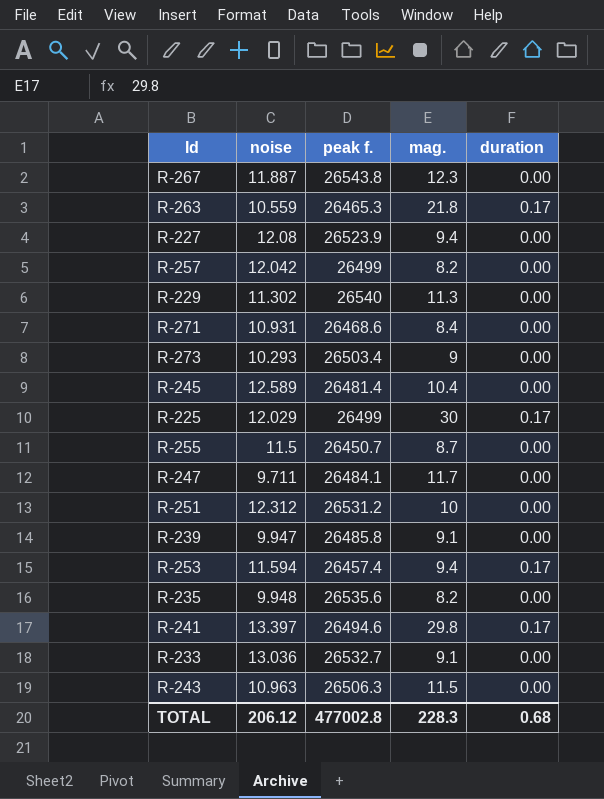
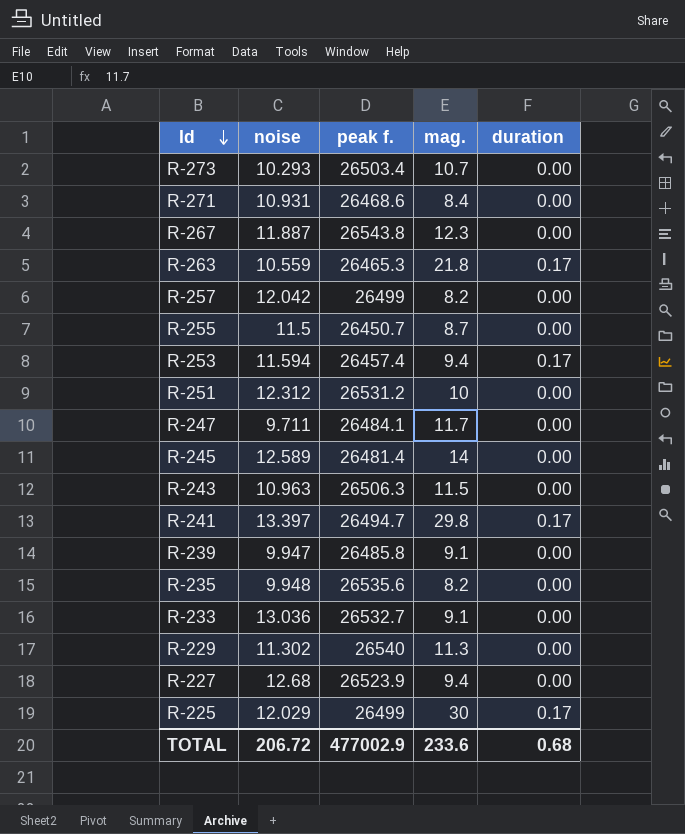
row order: none -> Id descending
R-273 | mag.: 9 -> 10.7
R-245 | mag.: 10.4 -> 14
R-241 | peak f.: 26494.6 -> 26494.7
R-227 | noise: 12.08 -> 12.68
TOTAL | noise: 206.12 -> 206.72
TOTAL | peak f.: 477002.8 -> 477002.9
TOTAL | mag.: 228.3 -> 233.6

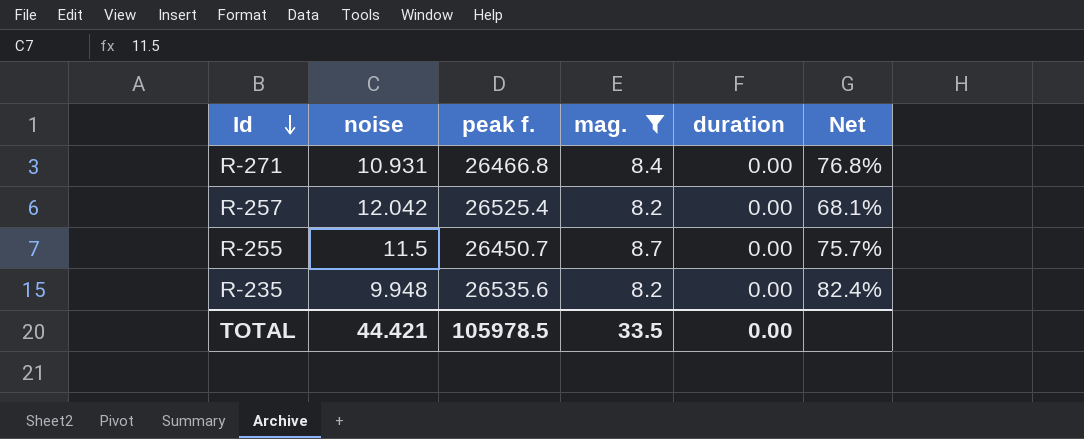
filter: none -> mag. <= 8.7
column Net | formula: none -> [mag.] / [noise]
R-271 | peak f.: 26468.6 -> 26466.8
R-257 | peak f.: 26499 -> 26525.4
TOTAL | noise: 206.72 -> 44.421
TOTAL | peak f.: 477002.9 -> 105978.5
TOTAL | mag.: 233.6 -> 33.5
TOTAL | duration: 0.68 -> 0.00

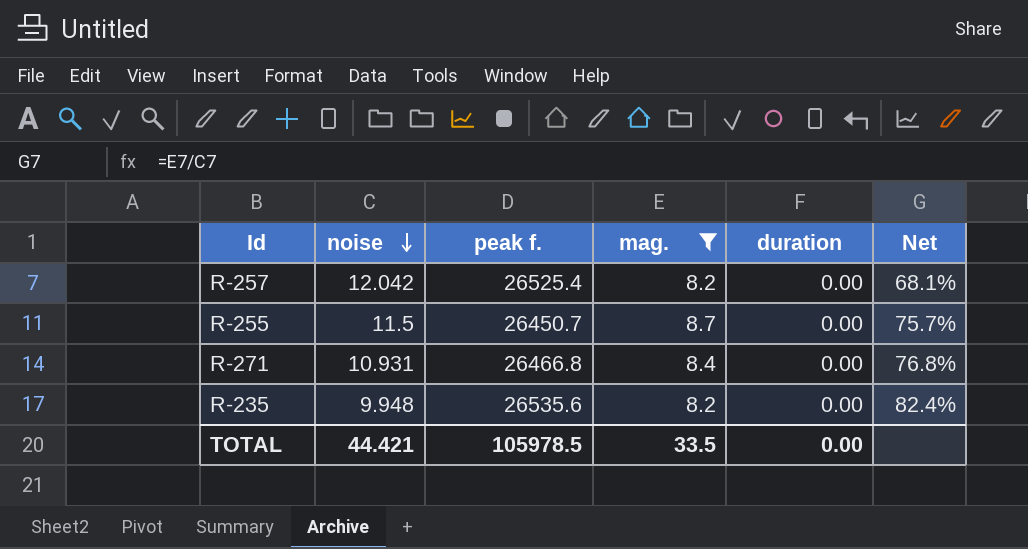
row order: Id descending -> noise descending

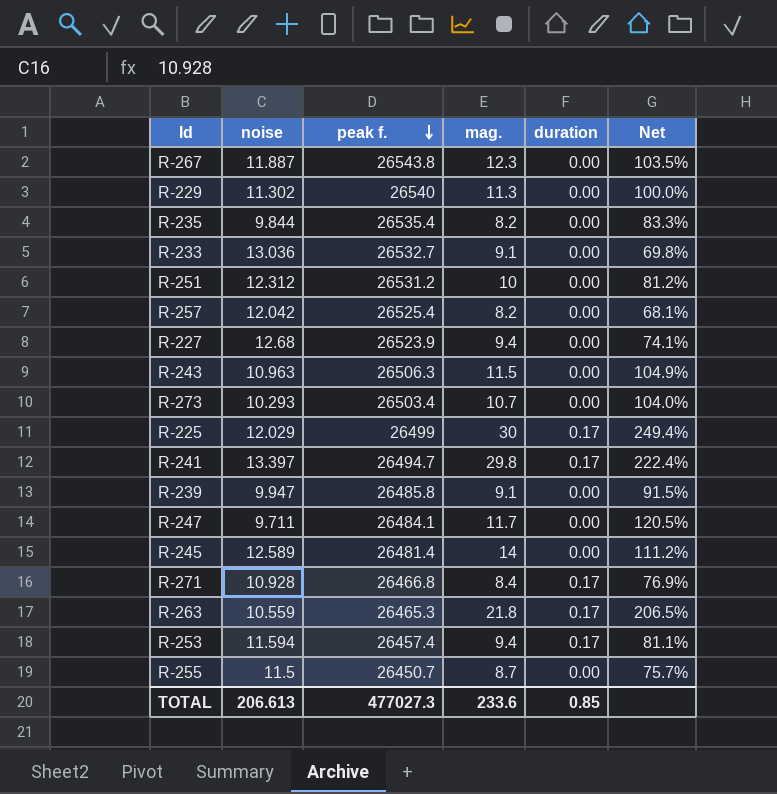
filter: mag. <= 8.7 -> none
row order: noise descending -> peak f. descending
R-235 | noise: 9.948 -> 9.844
R-235 | peak f.: 26535.6 -> 26535.4
R-235 | Net: 82.4% -> 83.3%
R-271 | noise: 10.931 -> 10.928
R-271 | duration: 0.00 -> 0.17
R-271 | Net: 76.8% -> 76.9%
TOTAL | noise: 44.421 -> 206.613
TOTAL | peak f.: 105978.5 -> 477027.3
TOTAL | mag.: 33.5 -> 233.6
TOTAL | duration: 0.00 -> 0.85

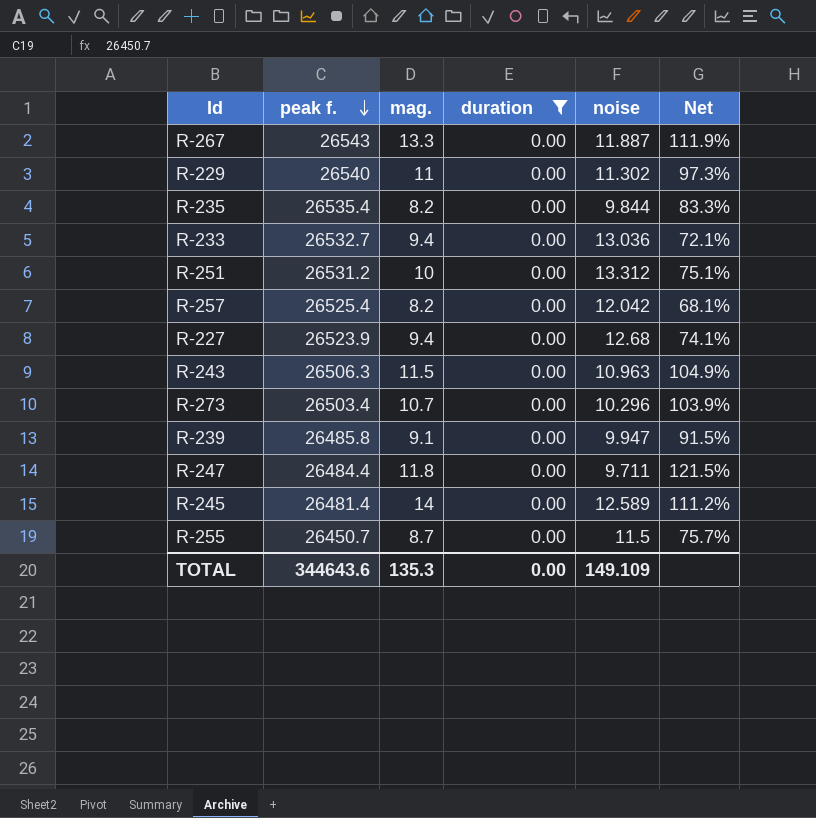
filter: none -> duration = 0.00
column noise | position: 2 -> 5
R-267 | peak f.: 26543.8 -> 26543
R-267 | mag.: 12.3 -> 13.3
R-267 | Net: 103.5% -> 111.9%
R-229 | mag.: 11.3 -> 11
R-229 | Net: 100.0% -> 97.3%
R-233 | mag.: 9.1 -> 9.4
R-233 | Net: 69.8% -> 72.1%
R-251 | noise: 12.312 -> 13.312
R-251 | Net: 81.2% -> 75.1%
R-273 | noise: 10.293 -> 10.296
R-273 | Net: 104.0% -> 103.9%
R-247 | peak f.: 26484.1 -> 26484.4
R-247 | mag.: 11.7 -> 11.8
R-247 | Net: 120.5% -> 121.5%
TOTAL | peak f.: 477027.3 -> 344643.6
TOTAL | mag.: 233.6 -> 135.3
TOTAL | duration: 0.85 -> 0.00
TOTAL | noise: 206.613 -> 149.109

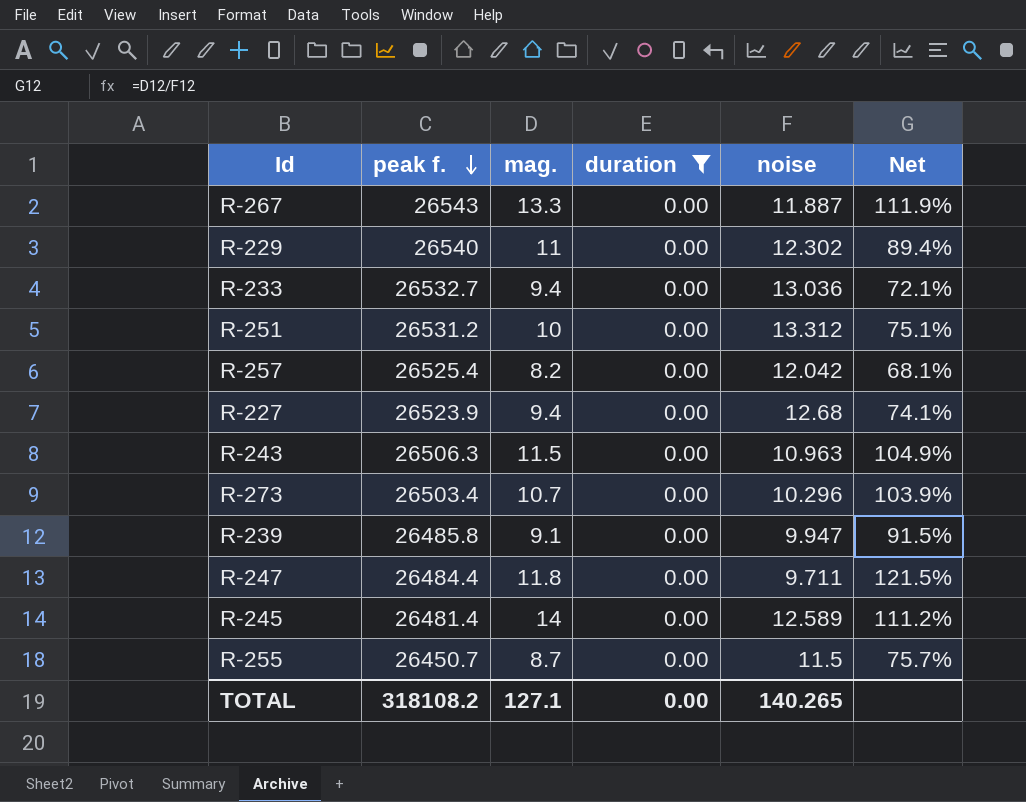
row R-235: 26535.4 | 8.2 | 0.00 | 9.844 | 83.3% -> none
R-229 | noise: 11.302 -> 12.302
R-229 | Net: 97.3% -> 89.4%
TOTAL | peak f.: 344643.6 -> 318108.2
TOTAL | mag.: 135.3 -> 127.1
TOTAL | noise: 149.109 -> 140.265

